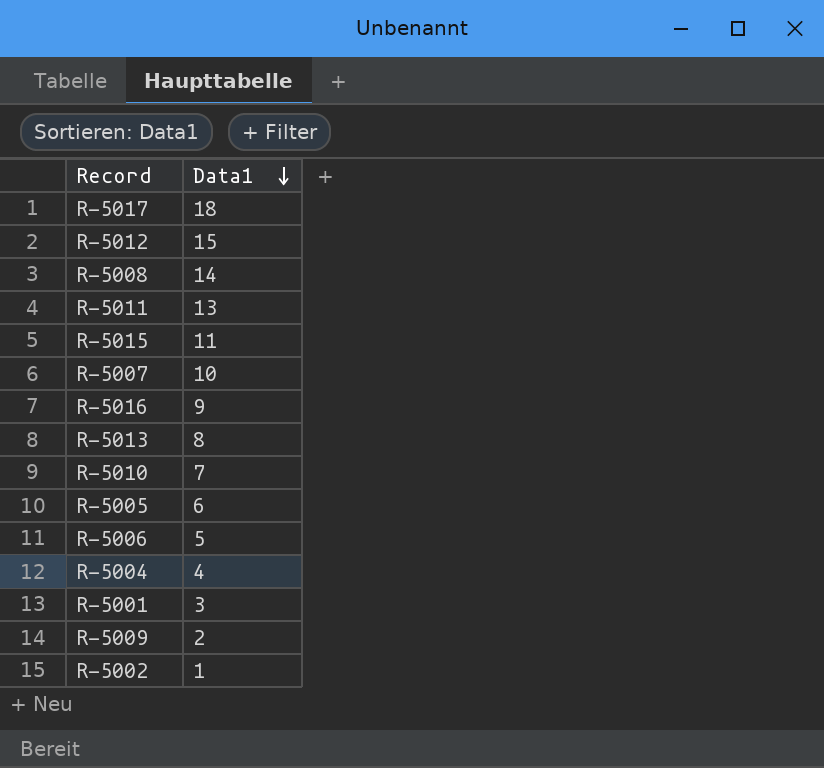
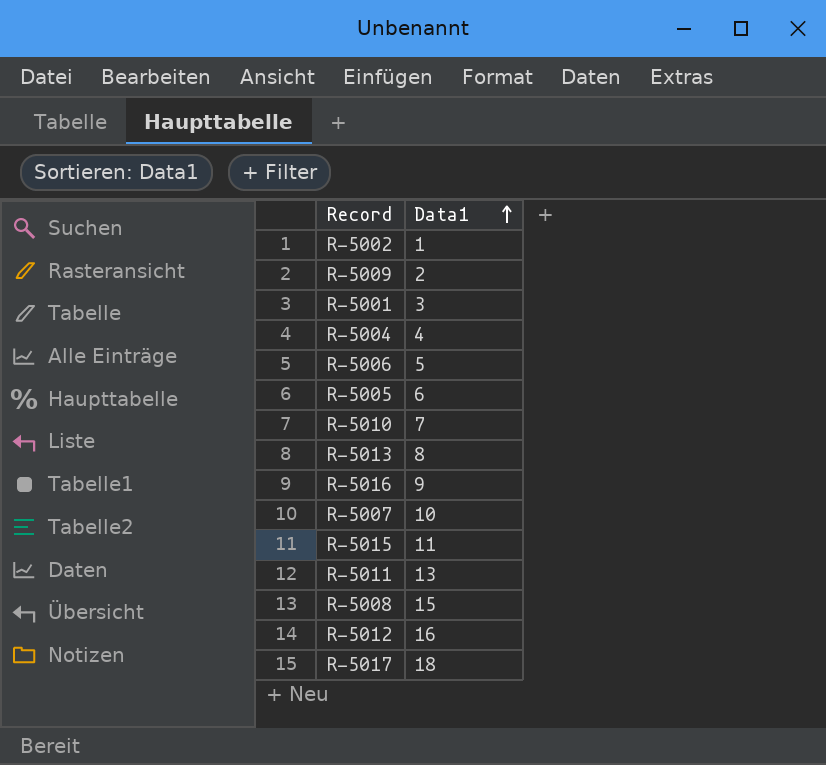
row order: Data1 descending -> Data1 ascending
R-5008 | Data1: 14 -> 15
R-5012 | Data1: 15 -> 16

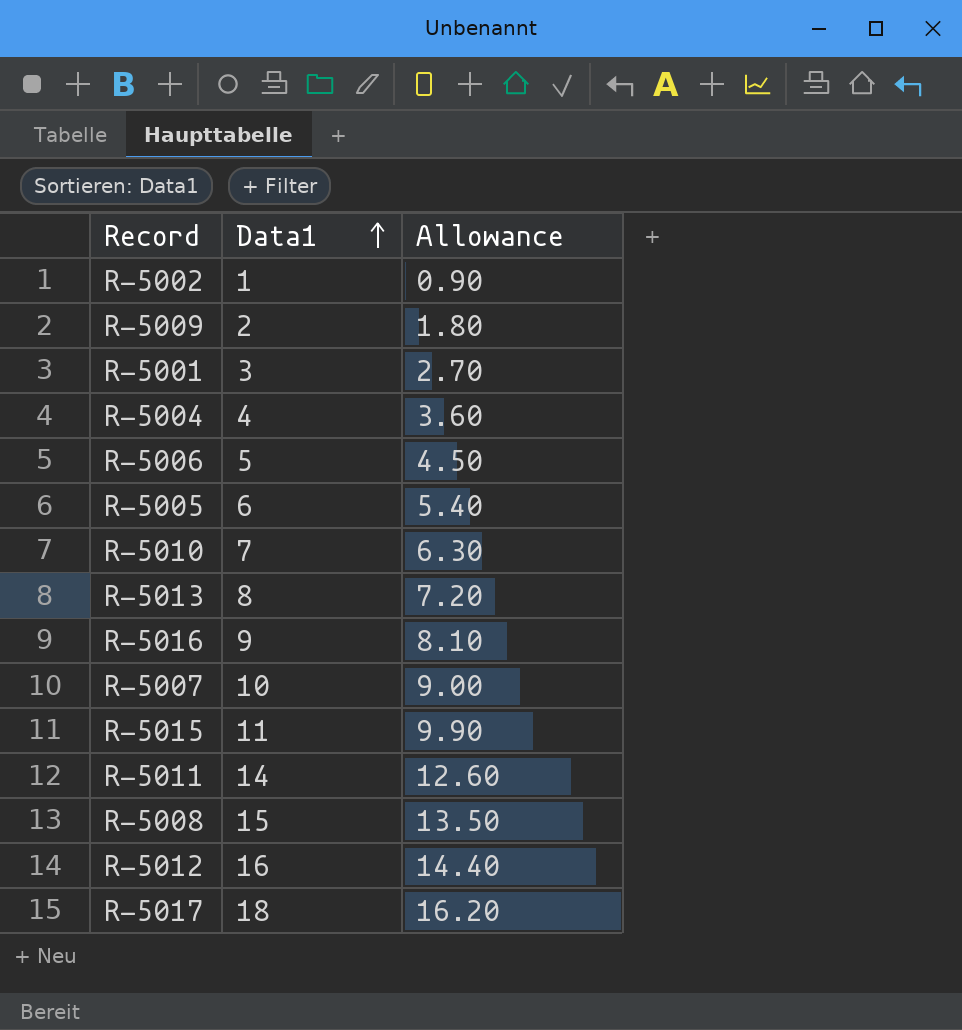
column Allowance | formula: none -> [Data1] * 0.9
R-5011 | Data1: 13 -> 14

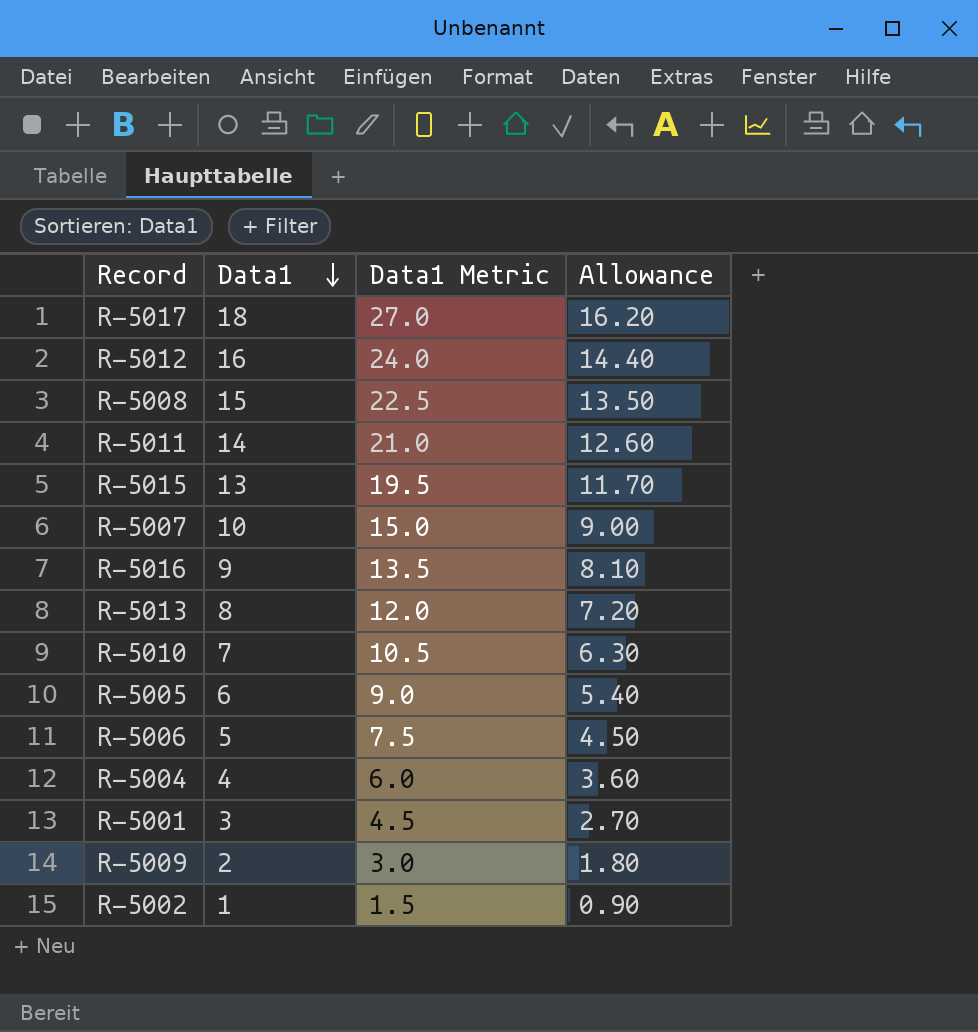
row order: Data1 ascending -> Data1 descending
column Data1 Metric | formula: none -> [Data1] * 1.5
R-5015 | Data1: 11 -> 13
R-5015 | Allowance: 9.90 -> 11.70

